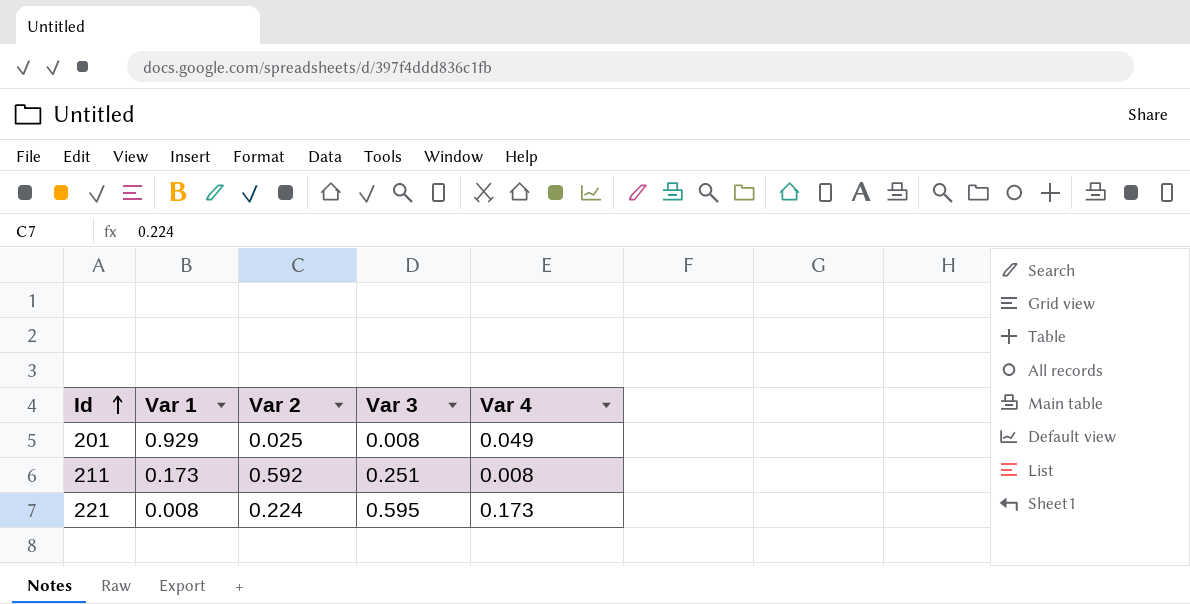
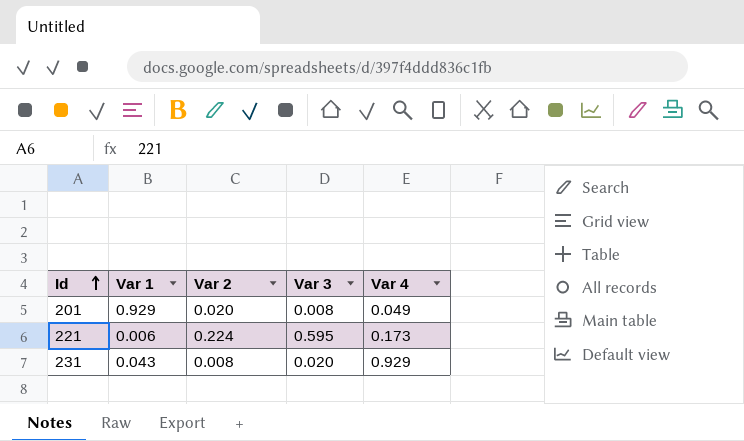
row 211: 0.173 | 0.592 | 0.251 | 0.008 -> none
201 | Var 2: 0.025 -> 0.020
221 | Var 1: 0.008 -> 0.006
row 231: none -> 0.043 | 0.008 | 0.020 | 0.929

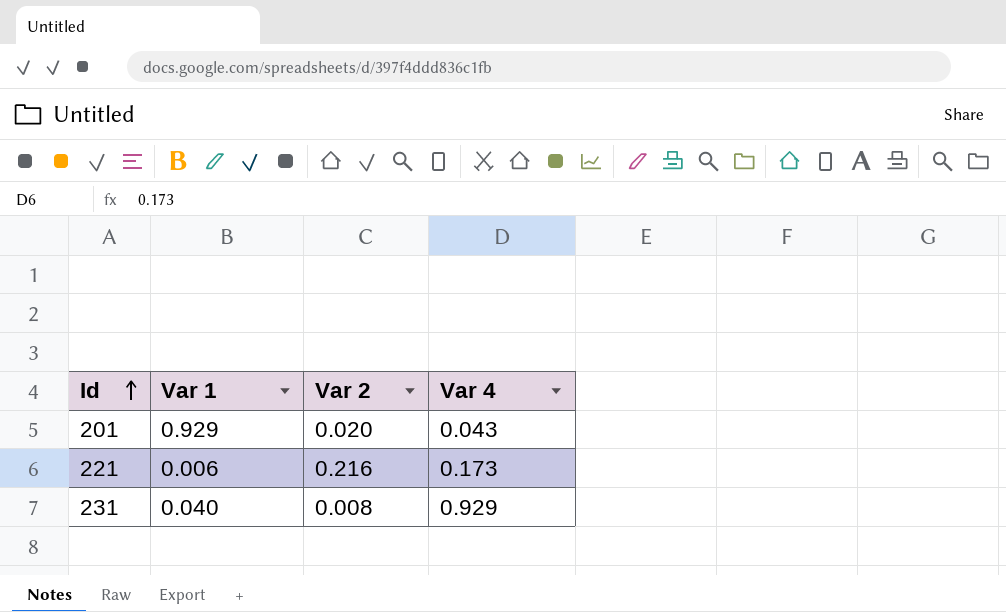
column Var 3 | position: 4 -> none
201 | Var 4: 0.049 -> 0.043
221 | Var 2: 0.224 -> 0.216
231 | Var 1: 0.043 -> 0.040

